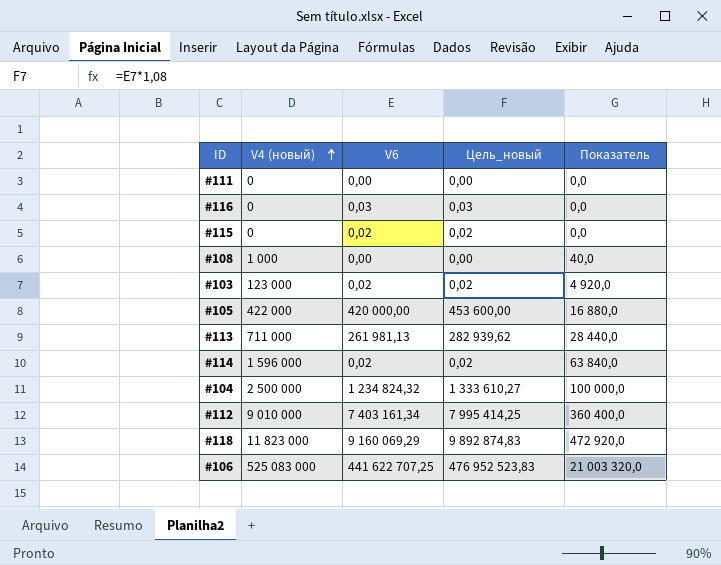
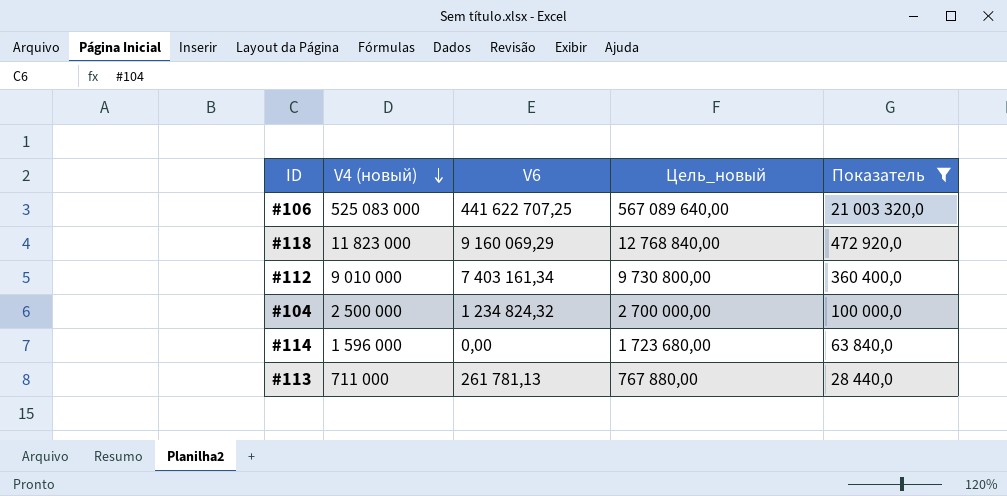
filter: none -> Показатель >= 28 440,0
row order: V4 (новый) ascending -> V4 (новый) descending
column Цель_новый | formula: [V6] * 1,08 -> [V4 (новый)] * 1,08
#114 | V6: 0,02 -> 0,00
#113 | V6: 261 981,13 -> 261 781,13

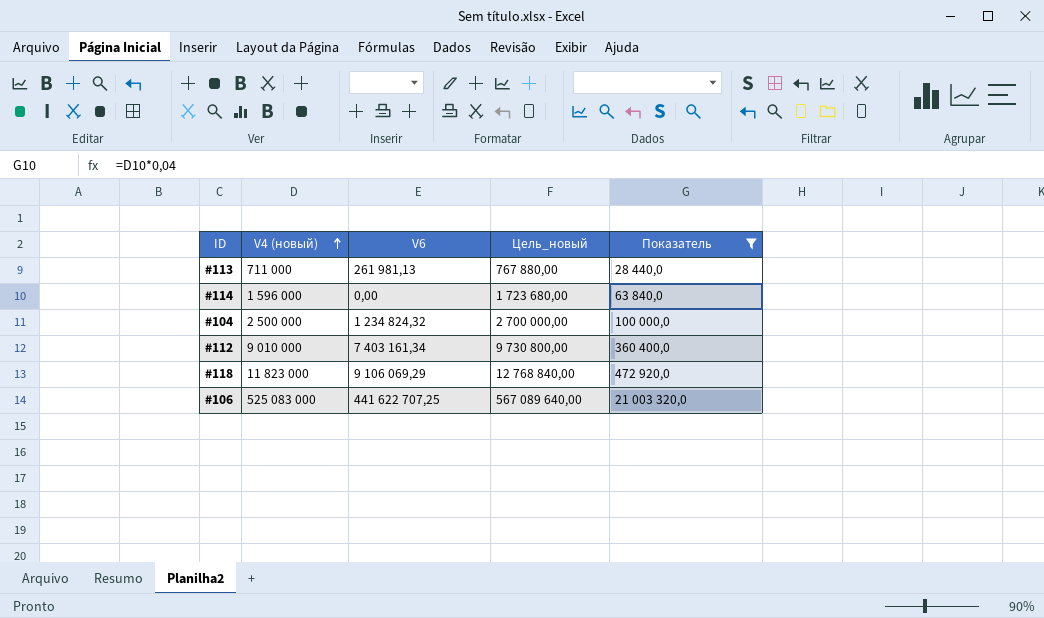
row order: V4 (новый) descending -> V4 (новый) ascending
#113 | V6: 261 781,13 -> 261 981,13
#118 | V6: 9 160 069,29 -> 9 106 069,29

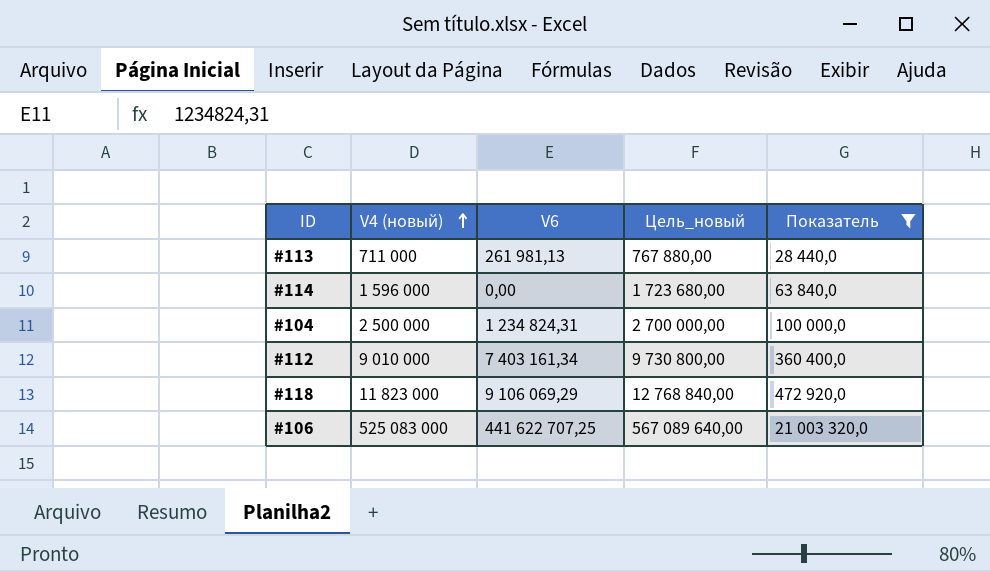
#104 | V6: 1 234 824,32 -> 1 234 824,31

